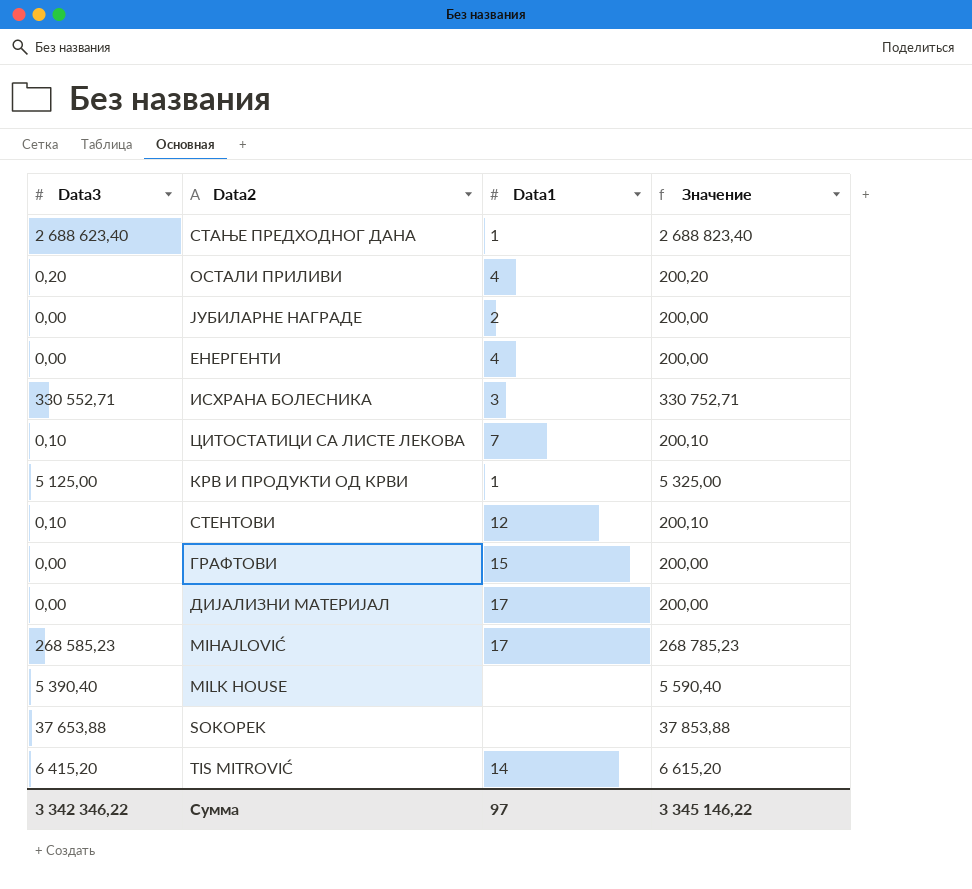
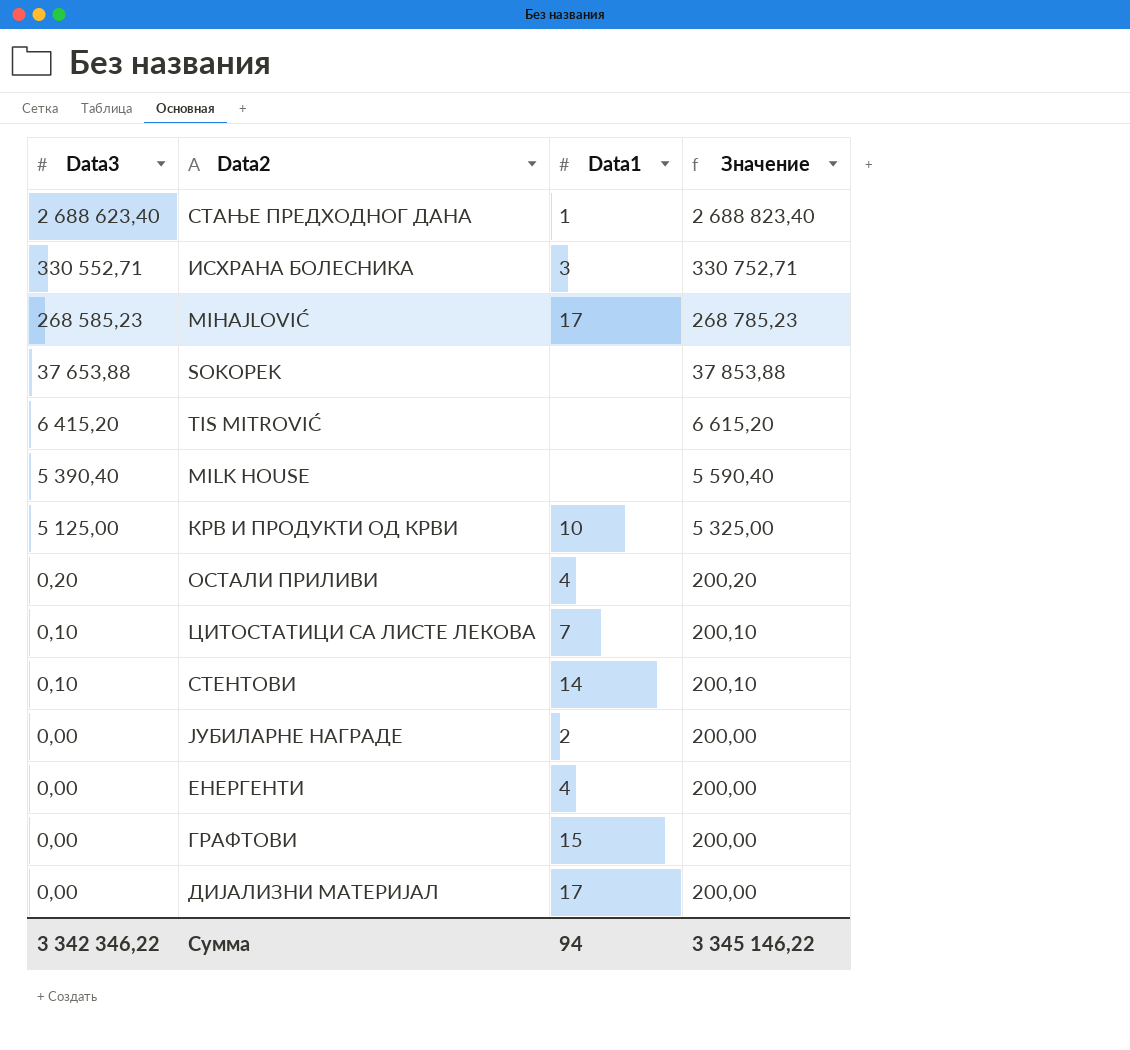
row order: none -> Data3 descending
TIS MITROVIĆ | Data1: 14 -> none
КРВ И ПРОДУКТИ ОД КРВИ | Data1: 1 -> 10
СТЕНТОВИ | Data1: 12 -> 14
Сумма | Data1: 97 -> 94

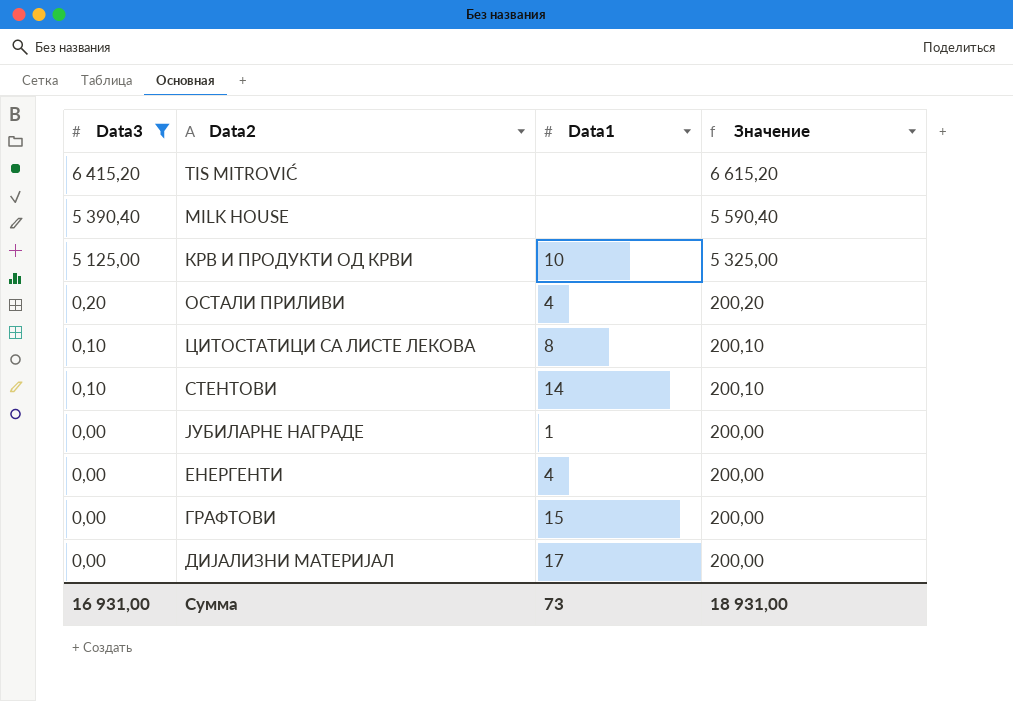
filter: none -> Data3 <= 6 415,20
ЦИТОСТАТИЦИ СА ЛИСТЕ ЛЕКОВА | Data1: 7 -> 8
ЈУБИЛАРНЕ НАГРАДЕ | Data1: 2 -> 1
Сумма | Data3: 3 342 346,22 -> 16 931,00
Сумма | Data1: 94 -> 73
Сумма | Значение: 3 345 146,22 -> 18 931,00

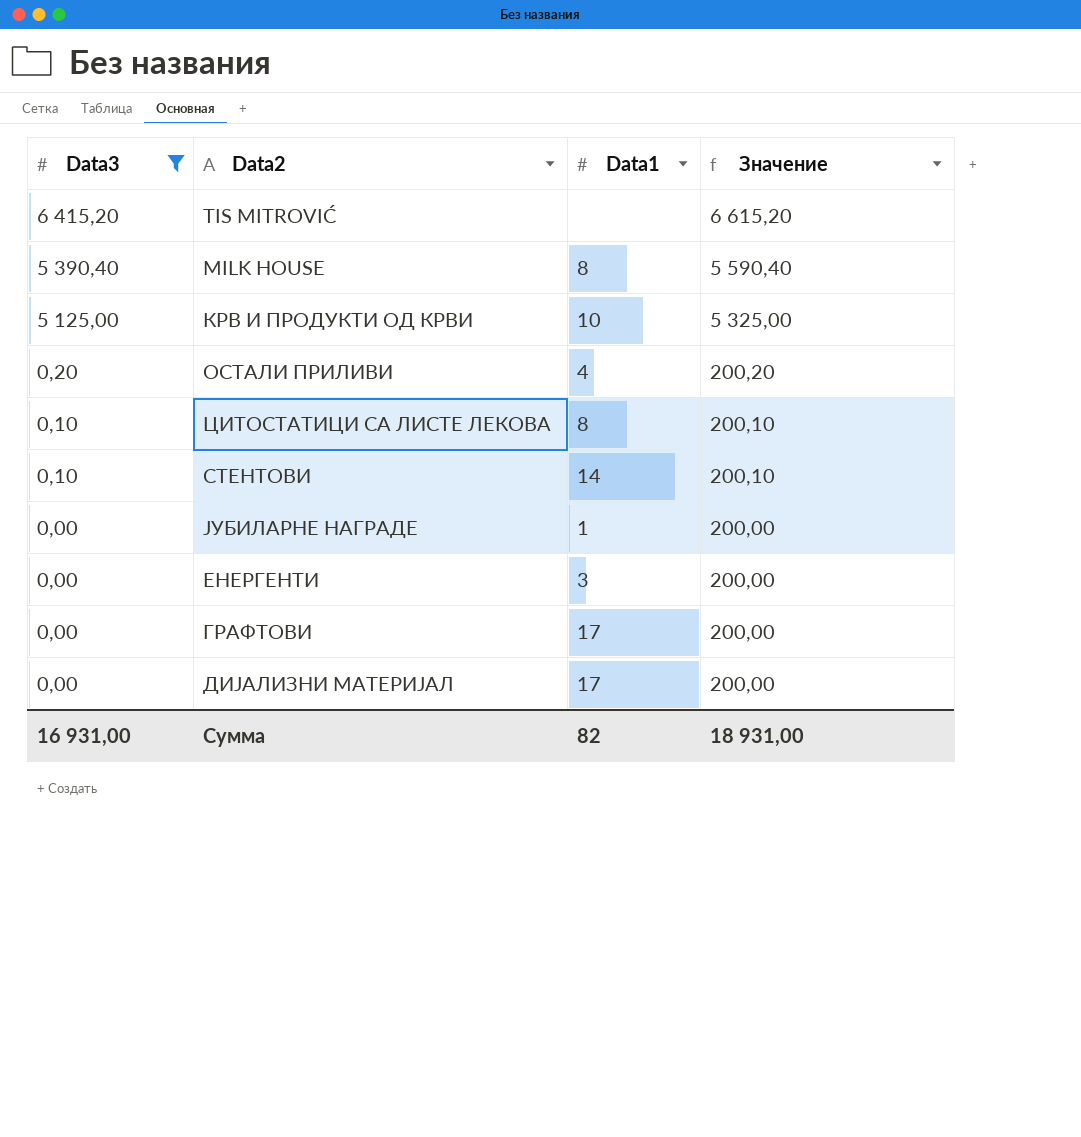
MILK HOUSE | Data1: none -> 8
ЕНЕРГЕНТИ | Data1: 4 -> 3
ГРАФТОВИ | Data1: 15 -> 17
Сумма | Data1: 73 -> 82

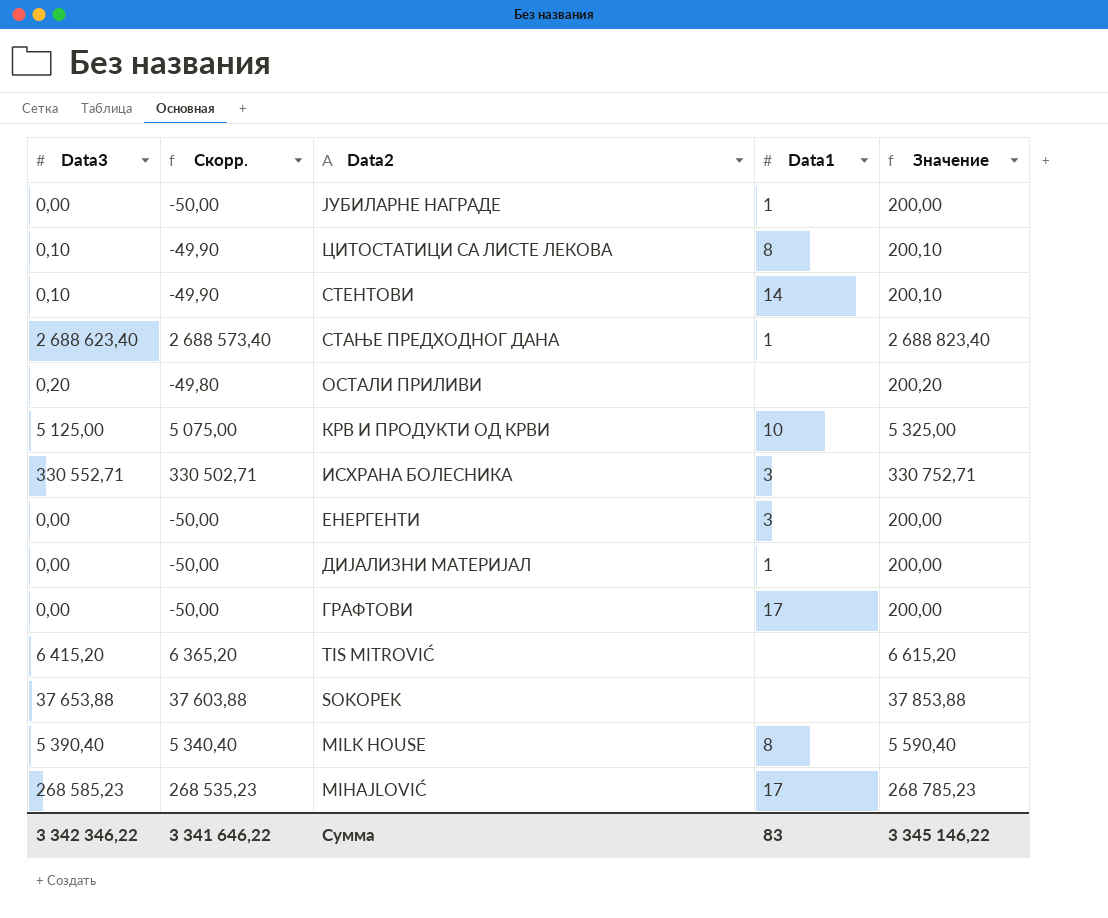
filter: Data3 <= 6 415,20 -> none
row order: Data3 descending -> Data2 descending
column Скорр. | formula: none -> [Data3] - 50
ОСТАЛИ ПРИЛИВИ | Data1: 4 -> none
ДИЈАЛИЗНИ МАТЕРИЈАЛ | Data1: 17 -> 1
Сумма | Data3: 16 931,00 -> 3 342 346,22
Сумма | Data1: 82 -> 83
Сумма | Значение: 18 931,00 -> 3 345 146,22

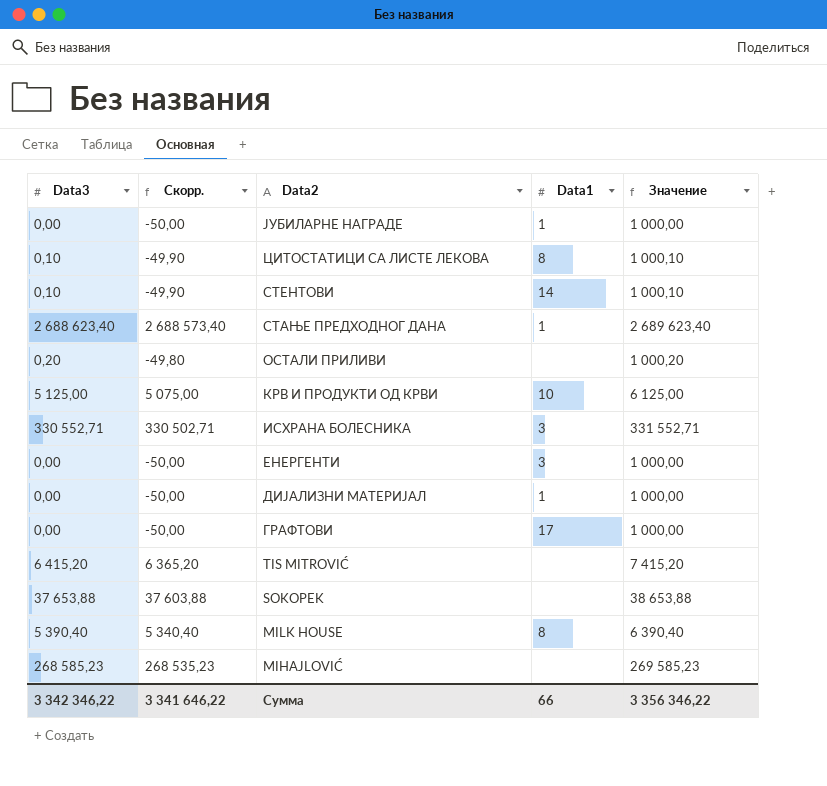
column Значение | formula: [Data3] + 200 -> [Data3] + 1000
MIHAJLOVIĆ | Data1: 17 -> none
Сумма | Data1: 83 -> 66
Сумма | Значение: 3 345 146,22 -> 3 356 346,22

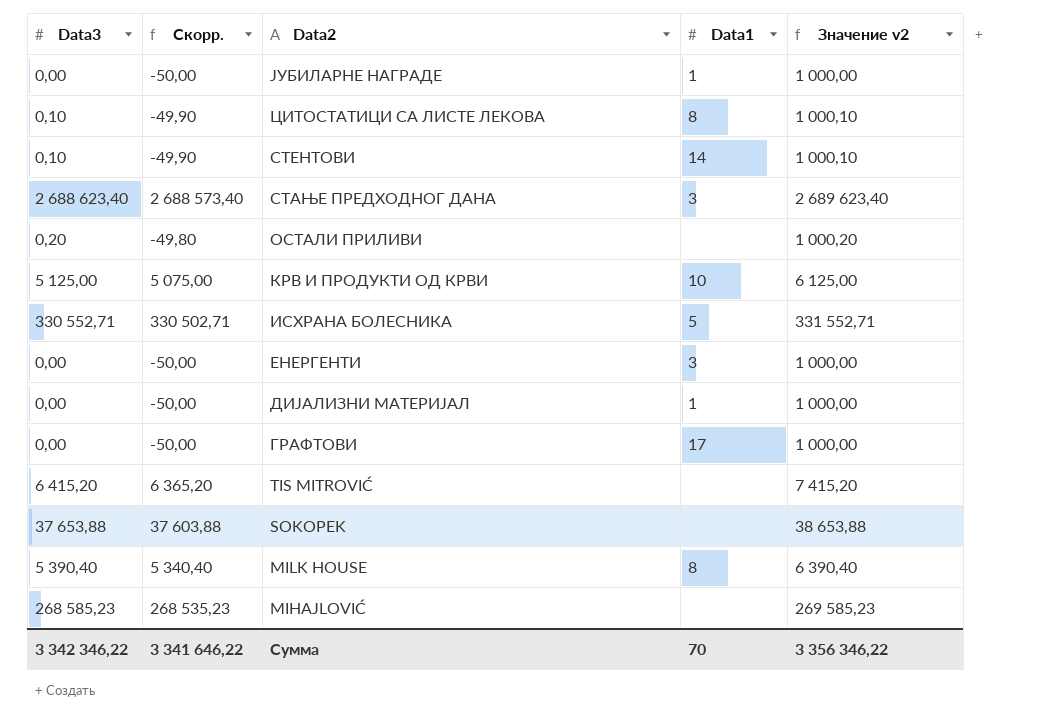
column name: Значение -> Значение v2
СТАЊЕ ПРЕДХОДНОГ ДАНА | Data1: 1 -> 3
ИСХРАНА БОЛЕСНИКА | Data1: 3 -> 5
Сумма | Data1: 66 -> 70

